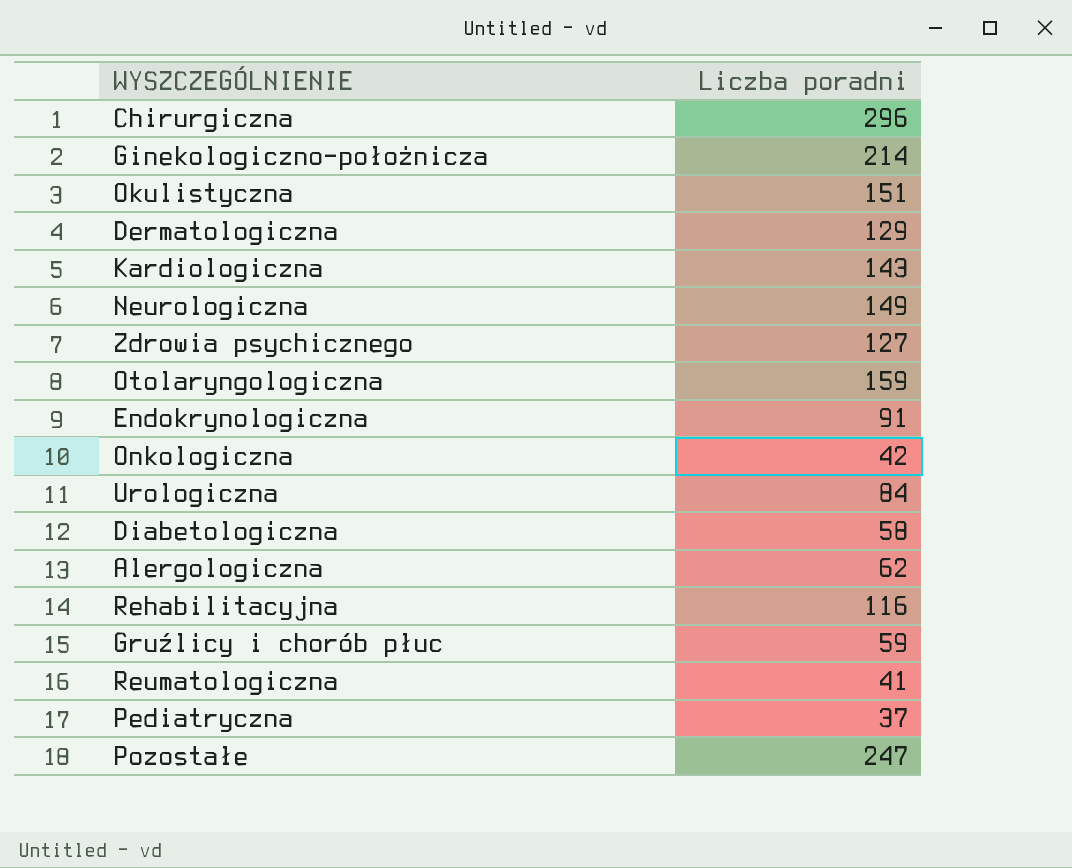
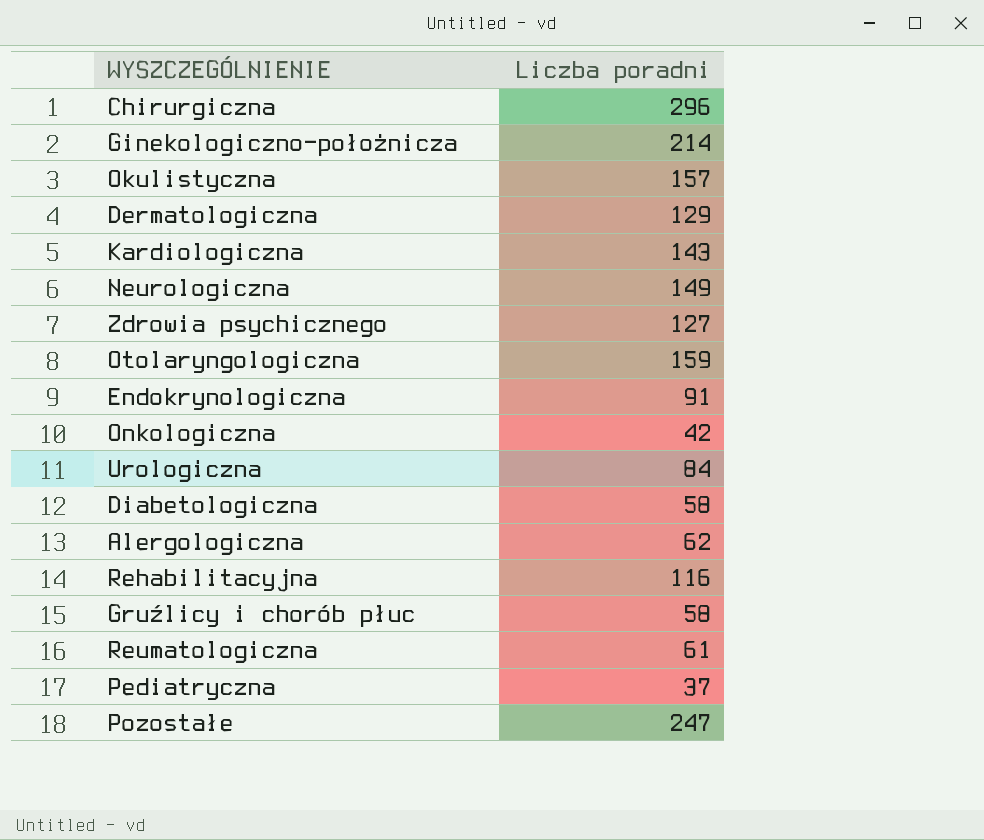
Okulistyczna | Liczba poradni: 151 -> 157
Gruźlicy i chorób płuc | Liczba poradni: 59 -> 58
Reumatologiczna | Liczba poradni: 41 -> 61

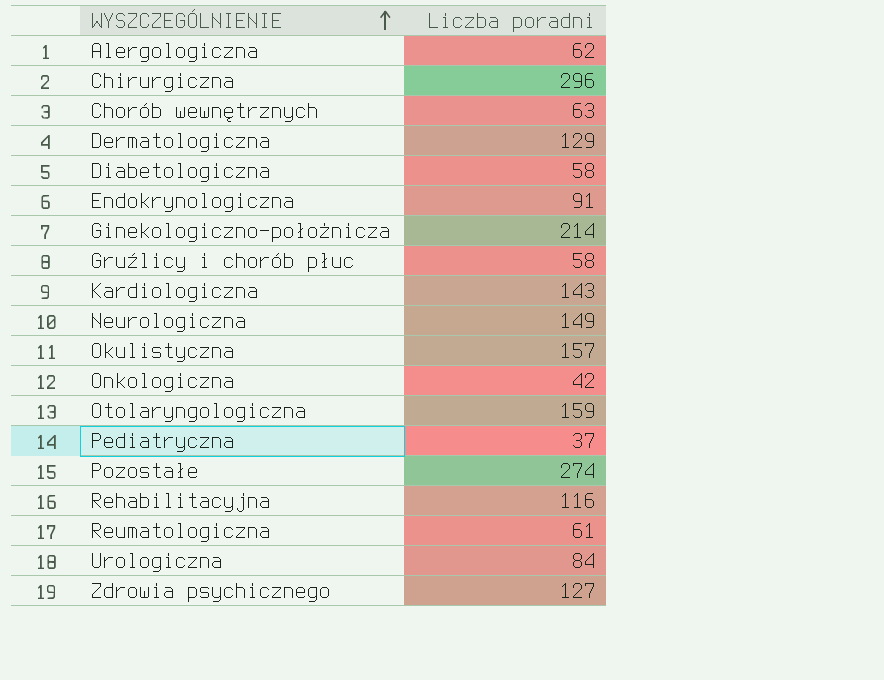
row order: none -> WYSZCZEGÓLNIENIE ascending
row Chorób wewnętrznych: none -> 63
Pozostałe | Liczba poradni: 247 -> 274

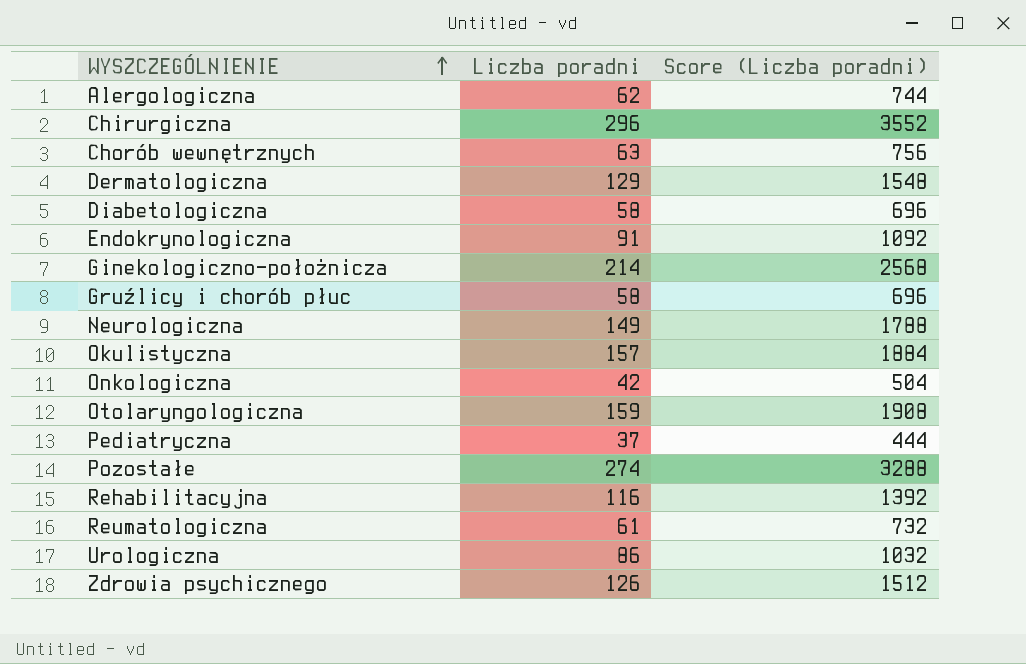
column Score (Liczba poradni) | formula: none -> [Liczba poradni] * 12
row Kardiologiczna: 143 -> none
Urologiczna | Liczba poradni: 84 -> 86
Zdrowia psychicznego | Liczba poradni: 127 -> 126

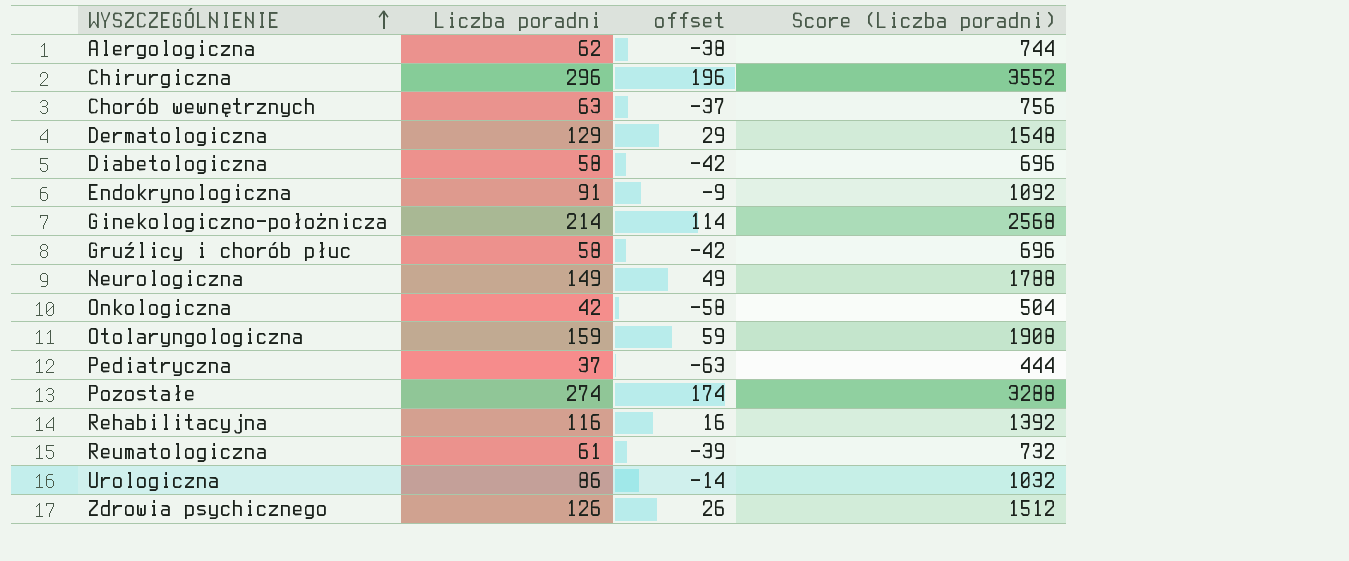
column offset | formula: none -> [Liczba poradni] - 100
row Okulistyczna: 157 | 1884 -> none

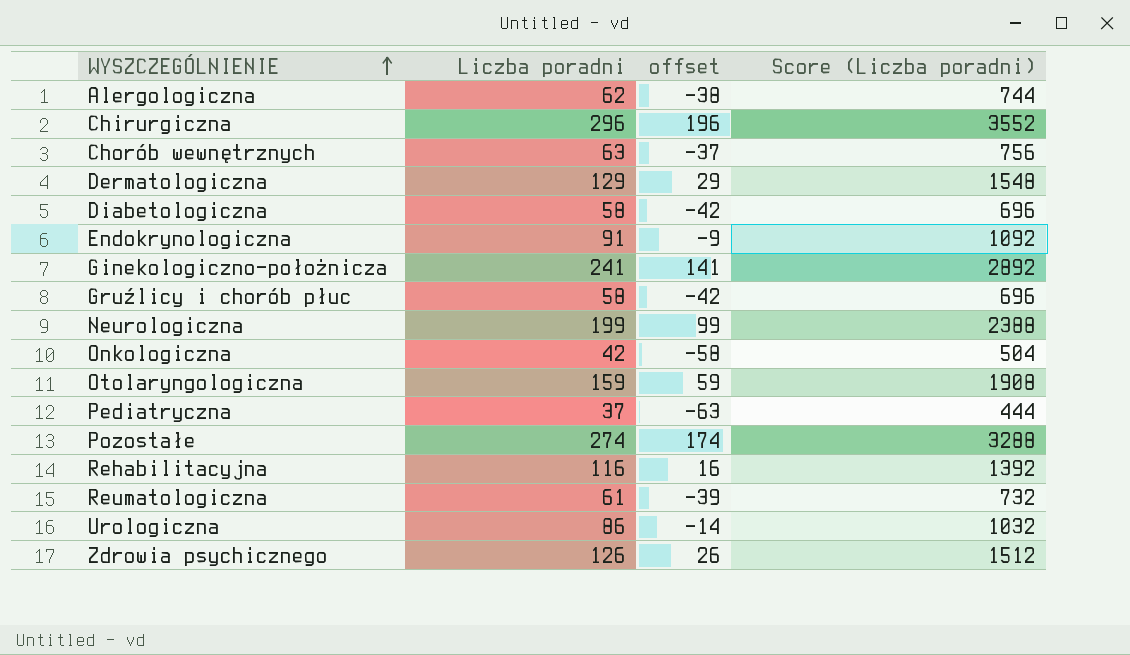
Ginekologiczno-położnicza | Liczba poradni: 214 -> 241
Ginekologiczno-położnicza | offset: 114 -> 141
Ginekologiczno-położnicza | Score (Liczba poradni): 2568 -> 2892
Neurologiczna | Liczba poradni: 149 -> 199
Neurologiczna | offset: 49 -> 99
Neurologiczna | Score (Liczba poradni): 1788 -> 2388

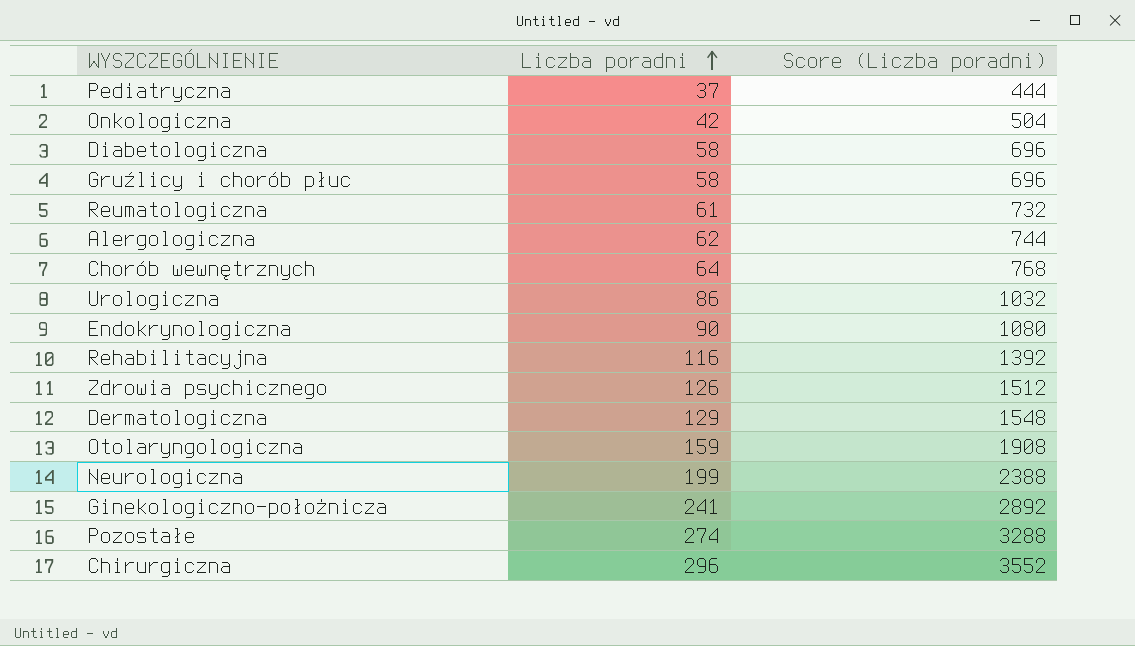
row order: WYSZCZEGÓLNIENIE ascending -> Liczba poradni ascending
column offset | formula: [Liczba poradni] - 100 -> none
Chorób wewnętrznych | Liczba poradni: 63 -> 64
Chorób wewnętrznych | Score (Liczba poradni): 756 -> 768
Endokrynologiczna | Liczba poradni: 91 -> 90
Endokrynologiczna | Score (Liczba poradni): 1092 -> 1080

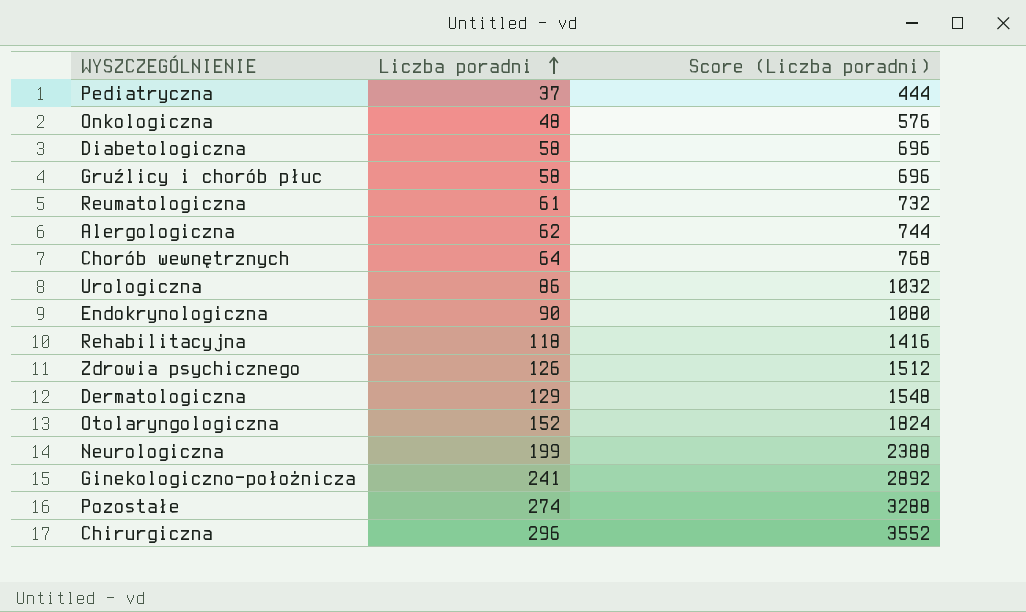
Onkologiczna | Liczba poradni: 42 -> 48
Onkologiczna | Score (Liczba poradni): 504 -> 576
Rehabilitacyjna | Liczba poradni: 116 -> 118
Rehabilitacyjna | Score (Liczba poradni): 1392 -> 1416
Otolaryngologiczna | Liczba poradni: 159 -> 152
Otolaryngologiczna | Score (Liczba poradni): 1908 -> 1824

